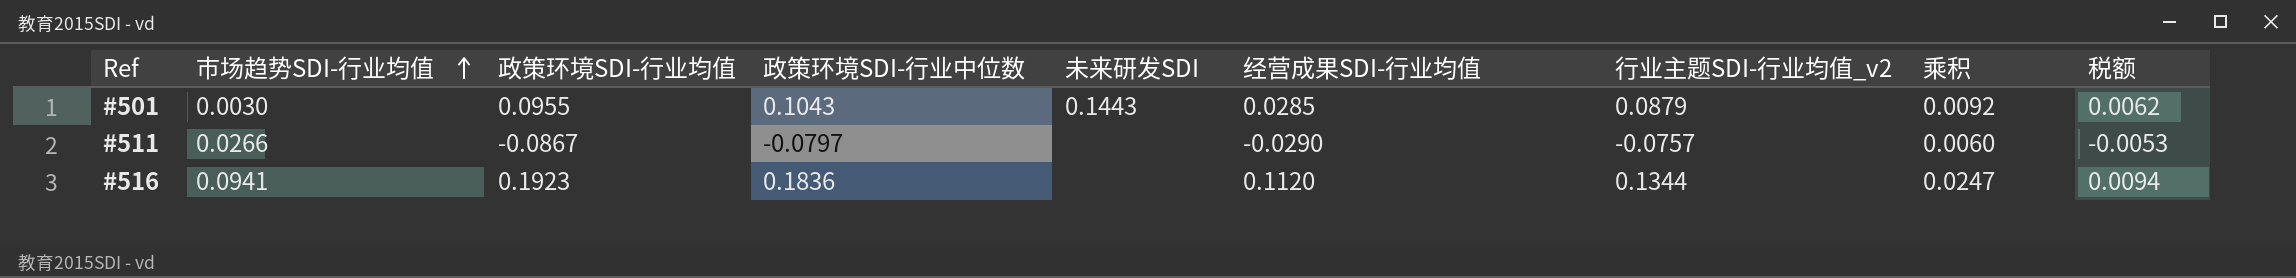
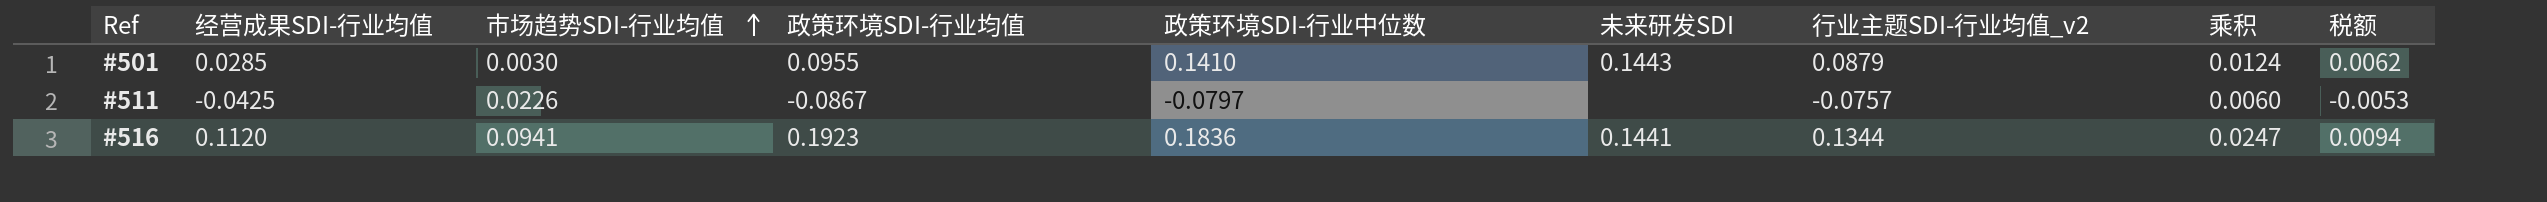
column 经营成果SDI-行业均值 | position: 6 -> 2
#501 | 政策环境SDI-行业中位数: 0.1043 -> 0.1410
#501 | 乘积: 0.0092 -> 0.0124
#511 | 经营成果SDI-行业均值: -0.0290 -> -0.0425
#511 | 市场趋势SDI-行业均值: 0.0266 -> 0.0226
#516 | 未来研发SDI: none -> 0.1441

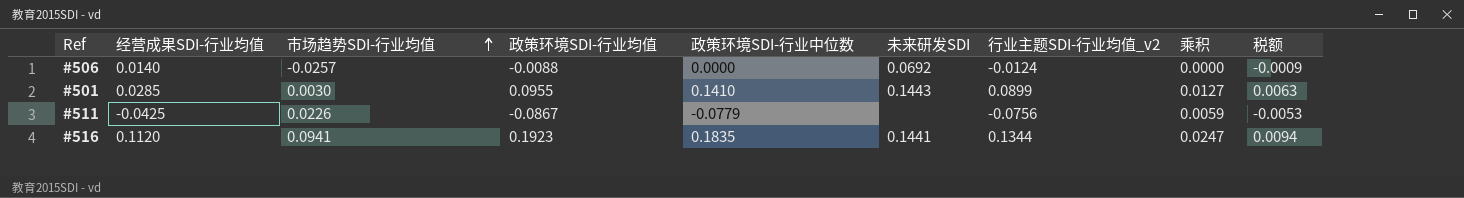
row #506: none -> 0.0140 | -0.0257 | -0.0088 | 0.0000 | 0.0692 | -0.0124 | 0.0000 | -0.0009
#501 | 行业主题SDI-行业均值_v2: 0.0879 -> 0.0899
#501 | 乘积: 0.0124 -> 0.0127
#501 | 税额: 0.0062 -> 0.0063
#511 | 政策环境SDI-行业中位数: -0.0797 -> -0.0779
#511 | 行业主题SDI-行业均值_v2: -0.0757 -> -0.0756
#511 | 乘积: 0.0060 -> 0.0059
#516 | 政策环境SDI-行业中位数: 0.1836 -> 0.1835

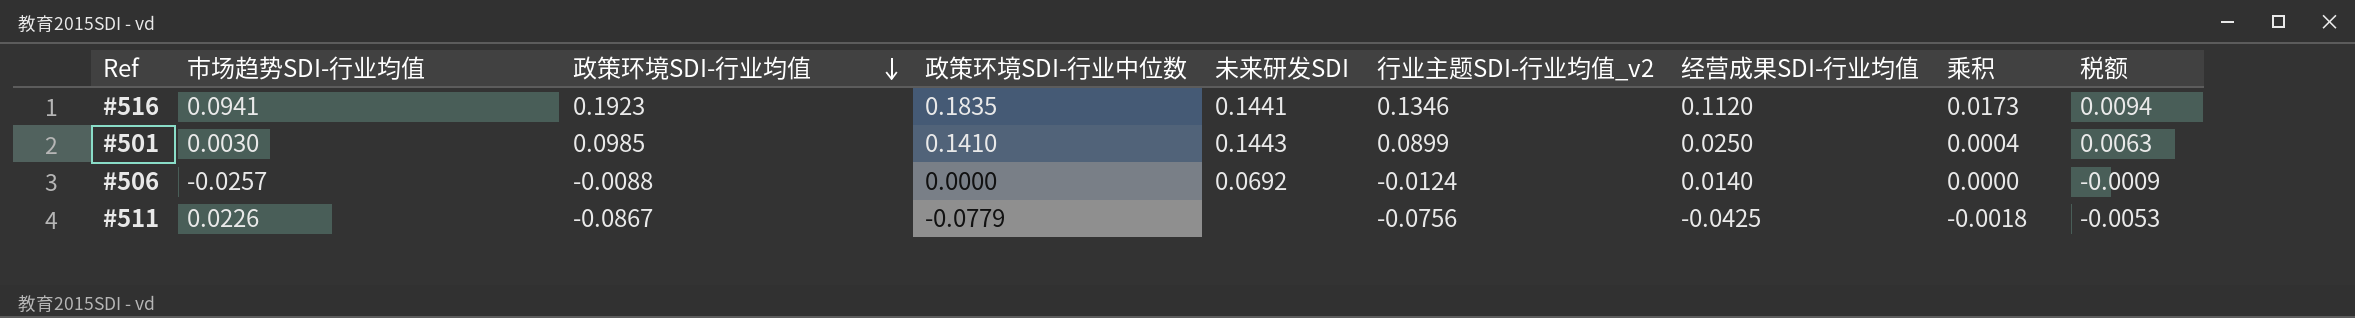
row order: 市场趋势SDI-行业均值 ascending -> 政策环境SDI-行业均值 descending
column 经营成果SDI-行业均值 | position: 2 -> 7
column 乘积 | formula: [政策环境SDI-行业中位数] * [行业主题SDI-行业均值_v2] -> [市场趋势SDI-行业均值] * [政策环境SDI-行业中位数]
#516 | 行业主题SDI-行业均值_v2: 0.1344 -> 0.1346
#501 | 政策环境SDI-行业均值: 0.0955 -> 0.0985
#501 | 经营成果SDI-行业均值: 0.0285 -> 0.0250

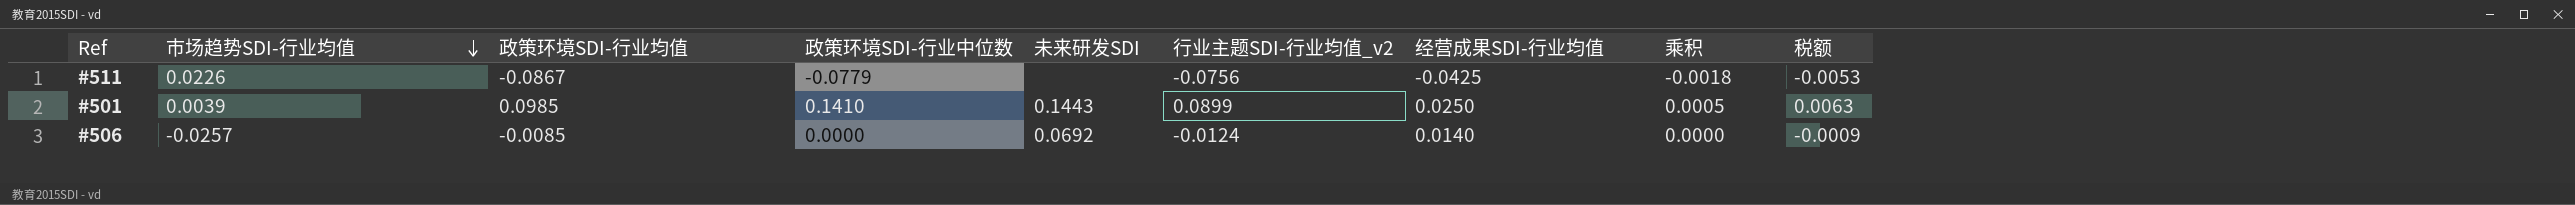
row order: 政策环境SDI-行业均值 descending -> 市场趋势SDI-行业均值 descending
row #516: 0.0941 | 0.1923 | 0.1835 | 0.1441 | 0.1346 | 0.1120 | 0.0173 | 0.0094 -> none
#501 | 市场趋势SDI-行业均值: 0.0030 -> 0.0039
#501 | 乘积: 0.0004 -> 0.0005
#506 | 政策环境SDI-行业均值: -0.0088 -> -0.0085

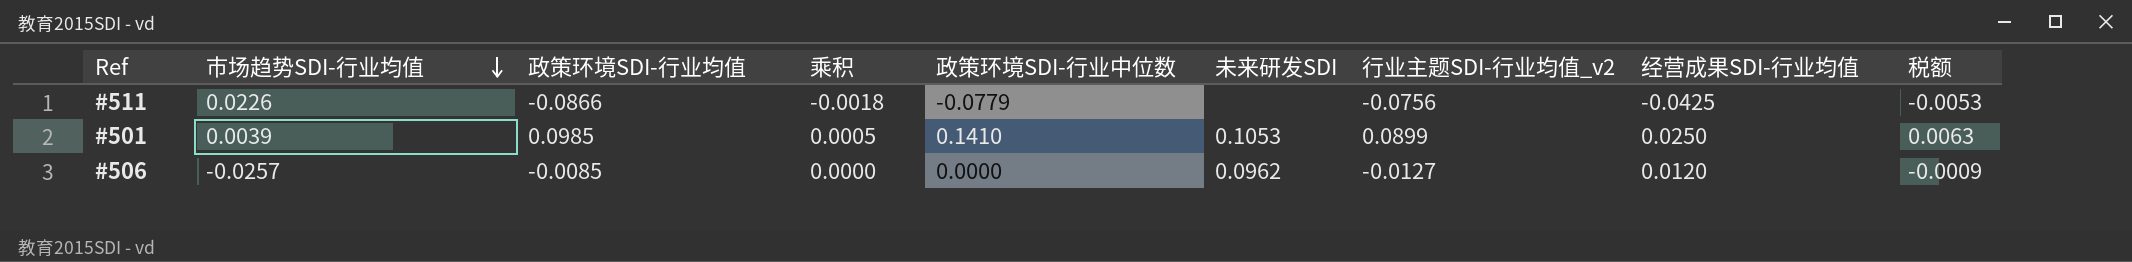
column 乘积 | position: 8 -> 4
#511 | 政策环境SDI-行业均值: -0.0867 -> -0.0866
#501 | 未来研发SDI: 0.1443 -> 0.1053
#506 | 未来研发SDI: 0.0692 -> 0.0962
#506 | 行业主题SDI-行业均值_v2: -0.0124 -> -0.0127
#506 | 经营成果SDI-行业均值: 0.0140 -> 0.0120

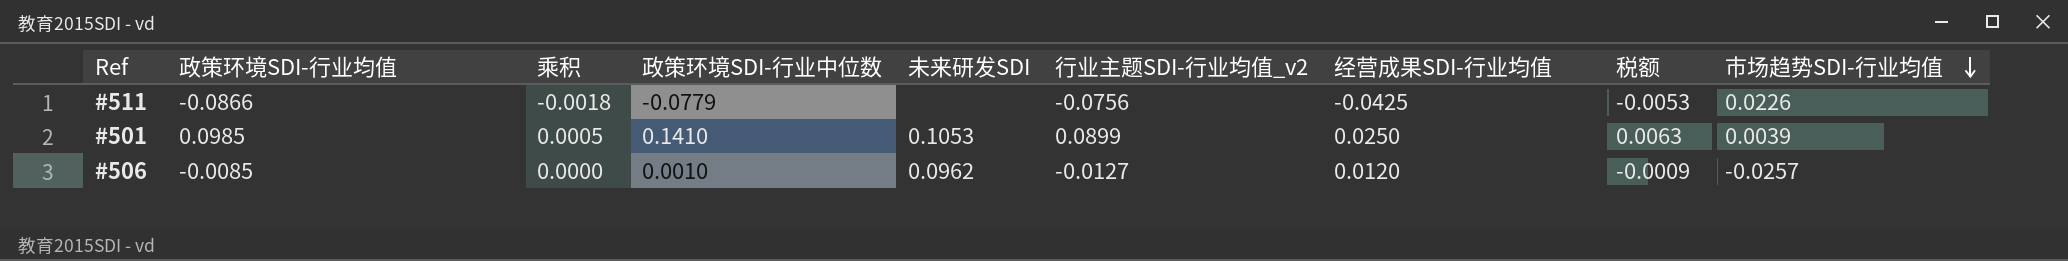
column 市场趋势SDI-行业均值 | position: 2 -> 9
#506 | 政策环境SDI-行业中位数: 0.0000 -> 0.0010

